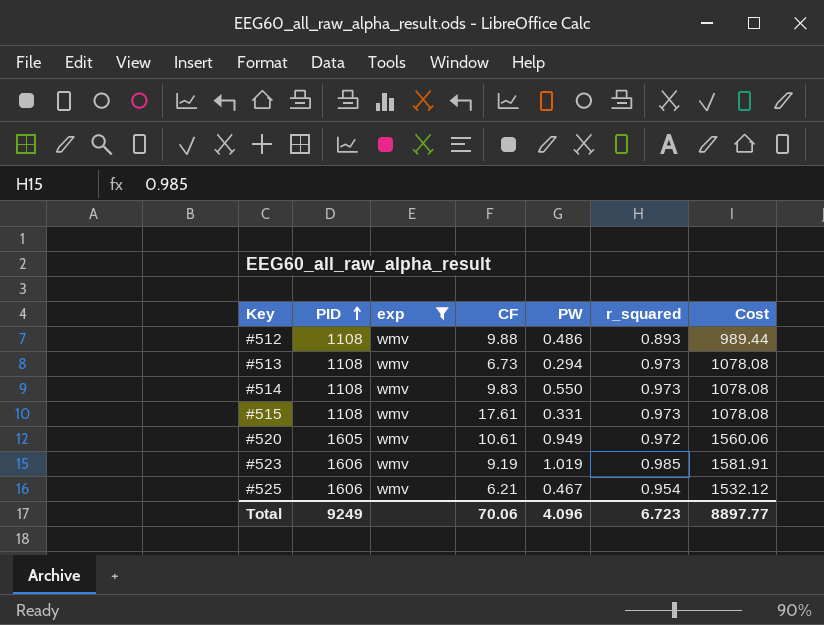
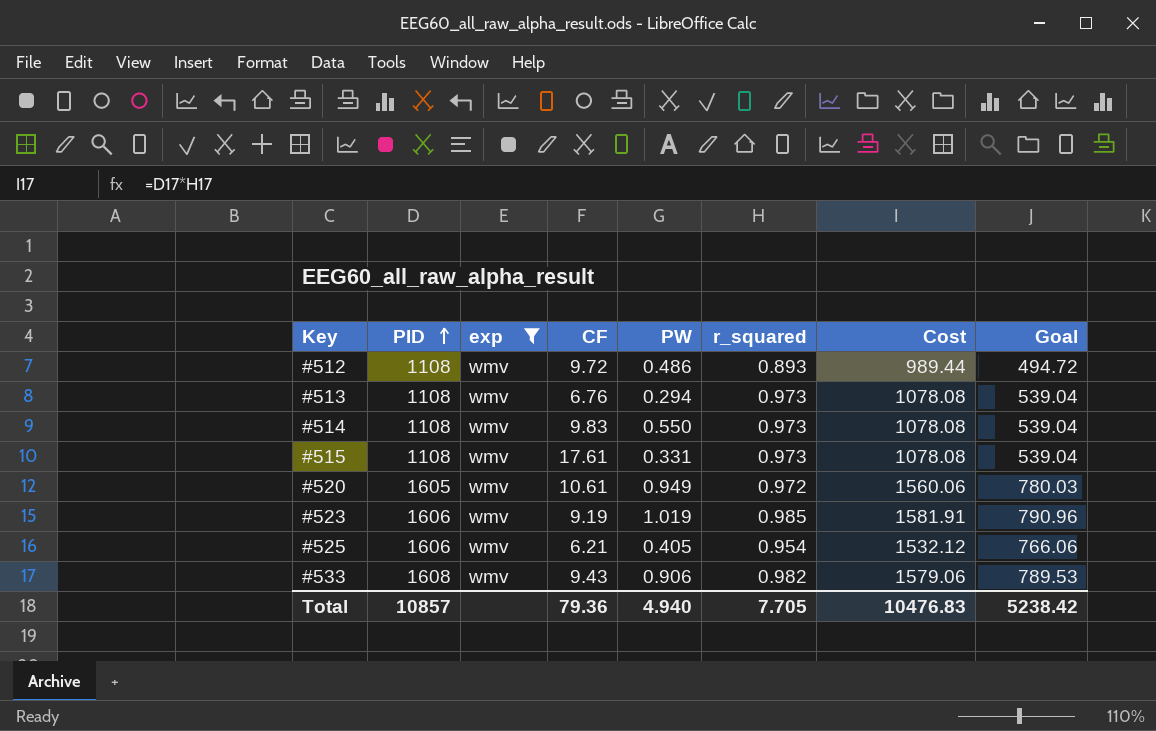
column Goal | formula: none -> [Cost] * 0.5
#512 | CF: 9.88 -> 9.72
#513 | CF: 6.73 -> 6.76
#525 | PW: 0.467 -> 0.405
row #533: none -> 1608 | wmv | 9.43 | 0.906 | 0.982 | 1579.06 | 789.53
Total | PID: 9249 -> 10857
Total | CF: 70.06 -> 79.36
Total | PW: 4.096 -> 4.940
Total | r_squared: 6.723 -> 7.705
Total | Cost: 8897.77 -> 10476.83

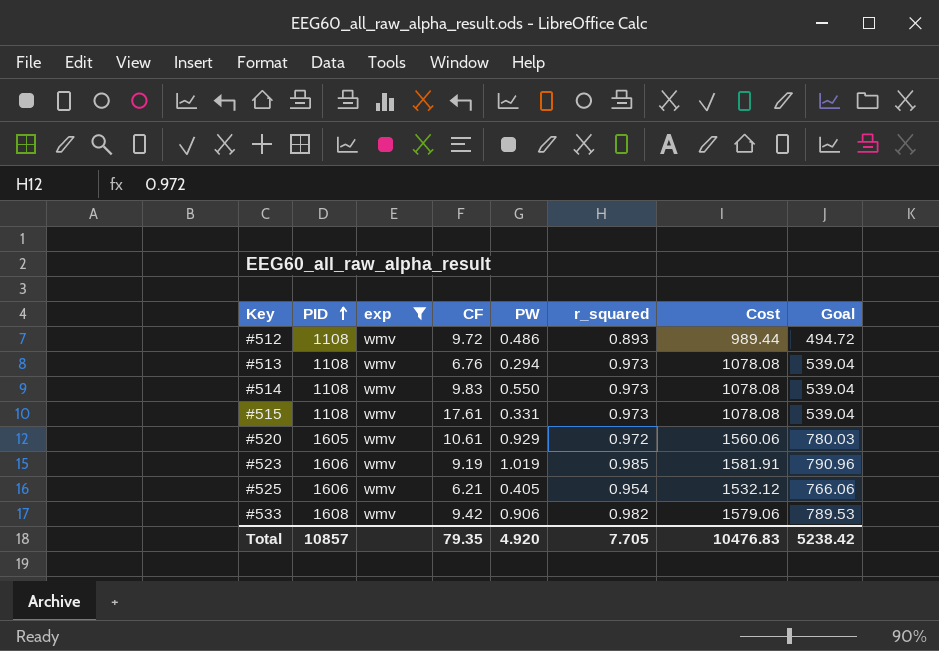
#520 | PW: 0.949 -> 0.929
#533 | CF: 9.43 -> 9.42
Total | CF: 79.36 -> 79.35
Total | PW: 4.940 -> 4.920

